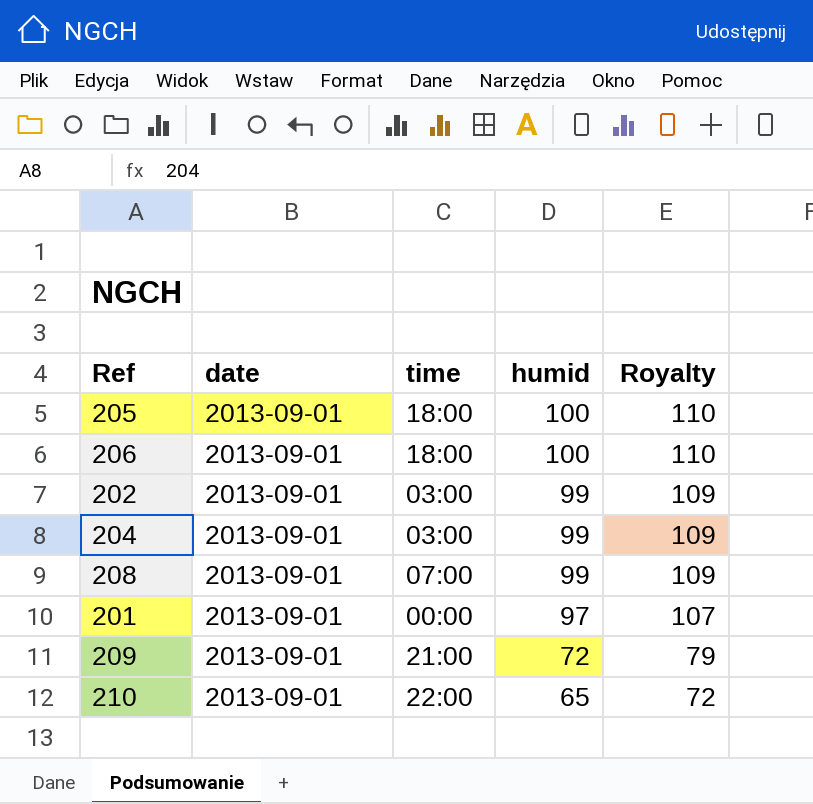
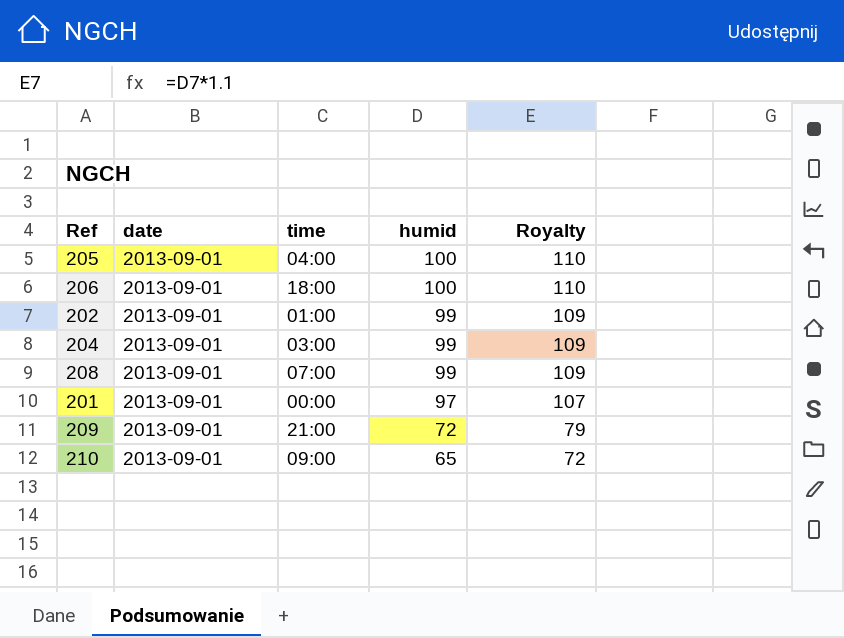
205 | time: 18:00 -> 04:00
202 | time: 03:00 -> 01:00
210 | time: 22:00 -> 09:00

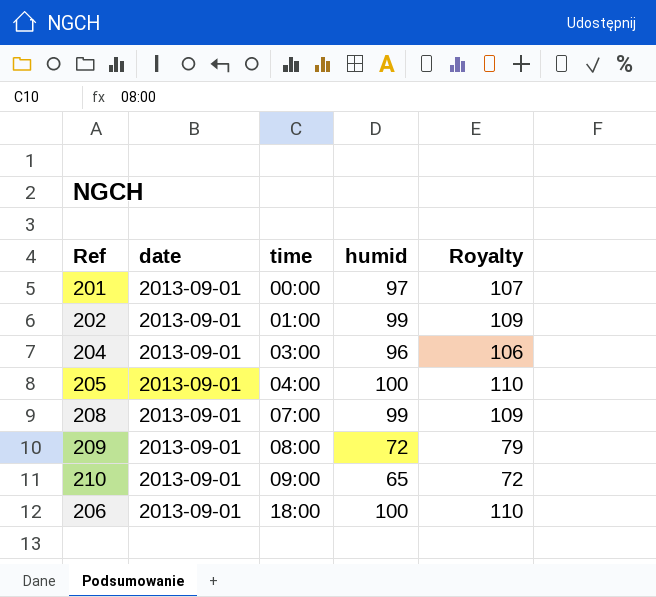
row order: humid descending -> time ascending
204 | humid: 99 -> 96
204 | Royalty: 109 -> 106
209 | time: 21:00 -> 08:00

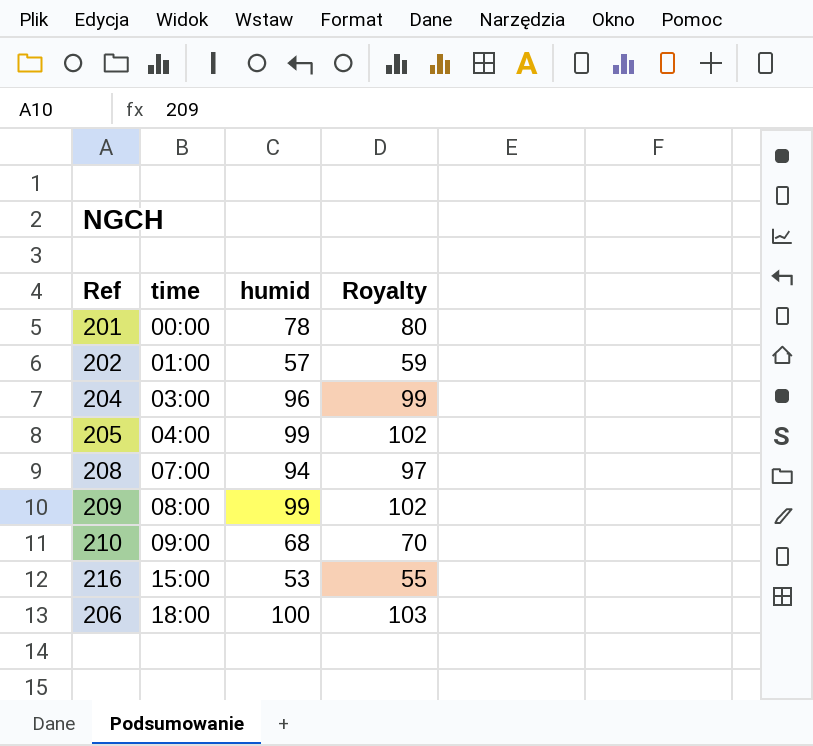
column date | position: 2 -> none
column Royalty | formula: [humid] * 1.1 -> [humid] * 1.03
201 | humid: 97 -> 78
202 | humid: 99 -> 57
205 | humid: 100 -> 99
208 | humid: 99 -> 94
209 | humid: 72 -> 99
210 | humid: 65 -> 68
row 216: none -> 15:00 | 53 | 55

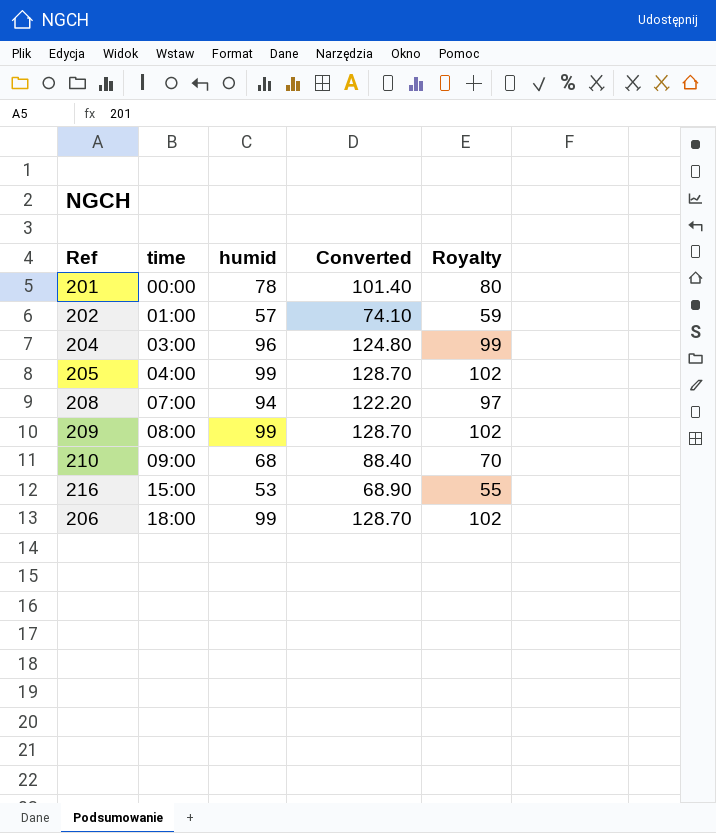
column Converted | formula: none -> [humid] * 1.3
206 | humid: 100 -> 99
206 | Royalty: 103 -> 102

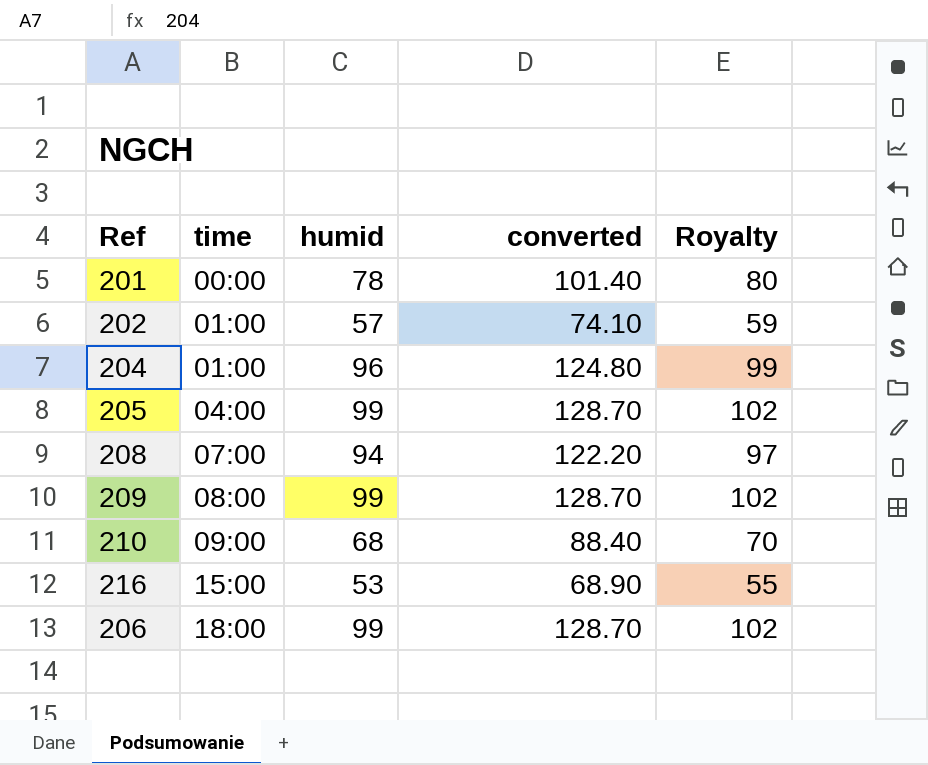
column name: Converted -> converted
204 | time: 03:00 -> 01:00

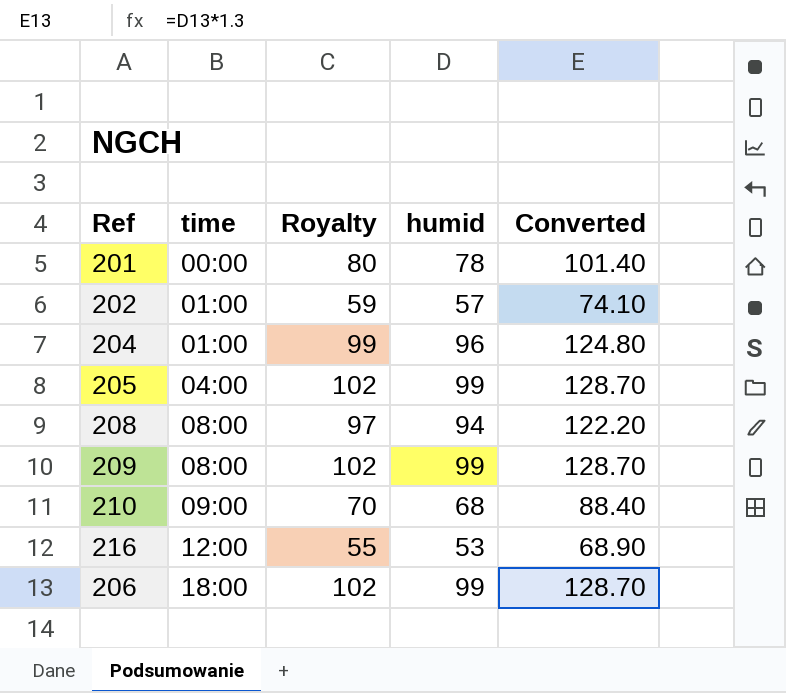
column Royalty | position: 5 -> 3
column name: converted -> Converted
208 | time: 07:00 -> 08:00
216 | time: 15:00 -> 12:00

